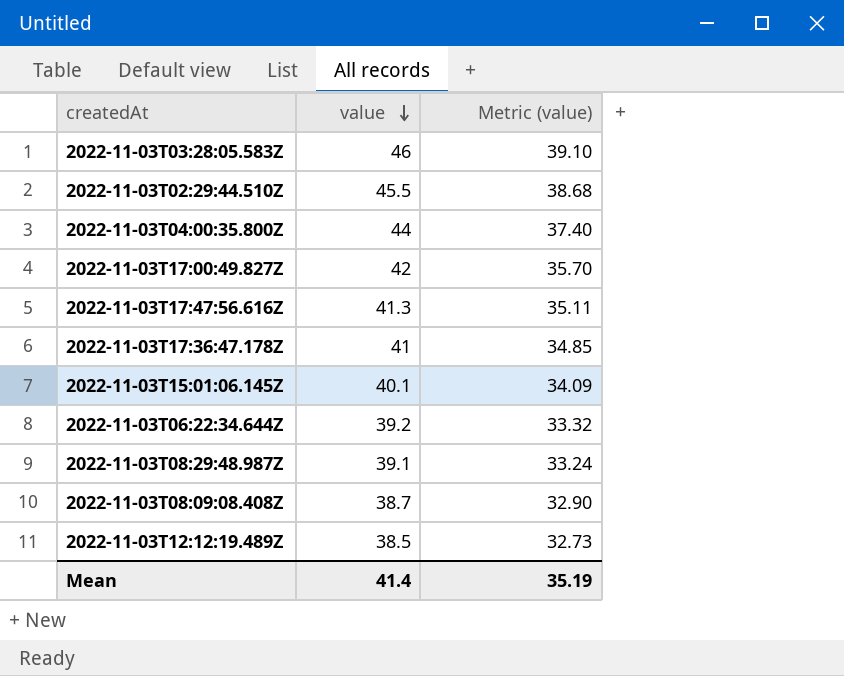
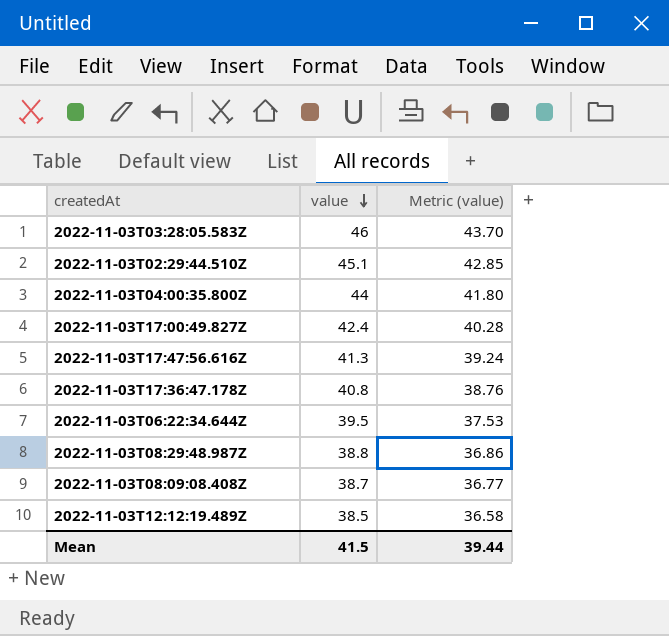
column Metric (value) | formula: [value] * 0.85 -> [value] * 0.95
row 2022-11-03T15:01:06.145Z: 40.1 | 34.09 -> none
2022-11-03T02:29:44.510Z | value: 45.5 -> 45.1
2022-11-03T17:00:49.827Z | value: 42 -> 42.4
2022-11-03T17:36:47.178Z | value: 41 -> 40.8
2022-11-03T06:22:34.644Z | value: 39.2 -> 39.5
2022-11-03T08:29:48.987Z | value: 39.1 -> 38.8
Mean | value: 41.4 -> 41.5
Mean | Metric (value): 35.19 -> 39.44

